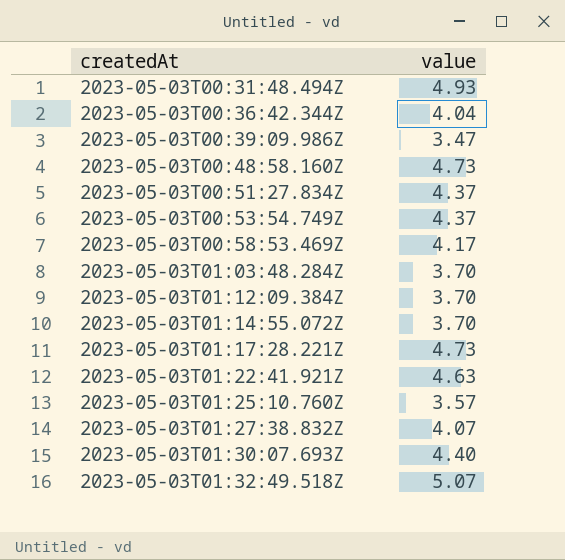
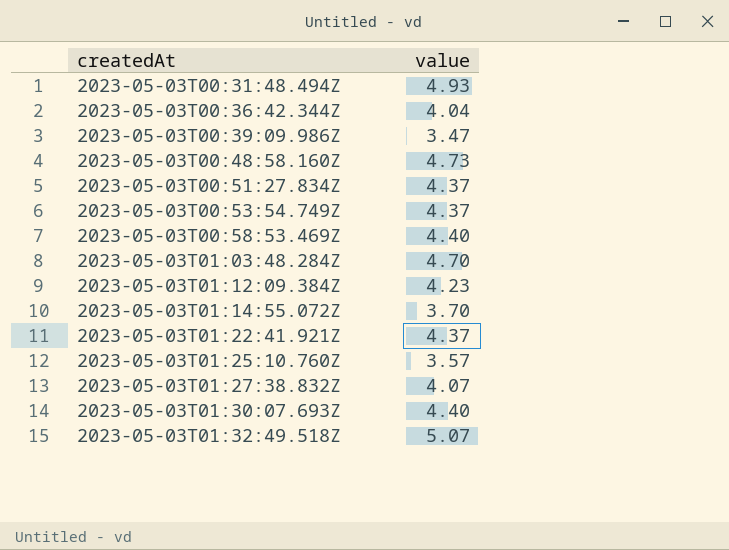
row 2023-05-03T01:17:28.221Z: 4.73 -> none
2023-05-03T00:58:53.469Z | value: 4.17 -> 4.40
2023-05-03T01:03:48.284Z | value: 3.70 -> 4.70
2023-05-03T01:12:09.384Z | value: 3.70 -> 4.23
2023-05-03T01:22:41.921Z | value: 4.63 -> 4.37

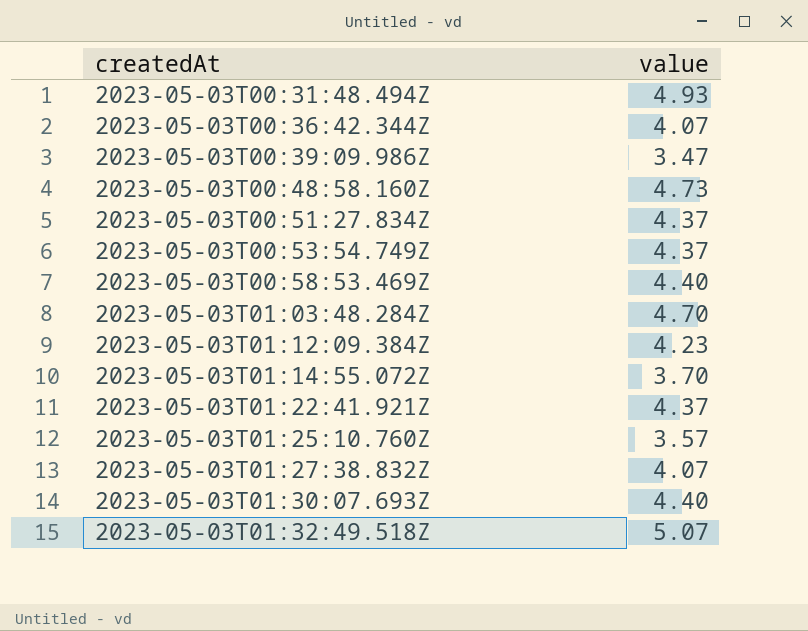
2023-05-03T00:36:42.344Z | value: 4.04 -> 4.07

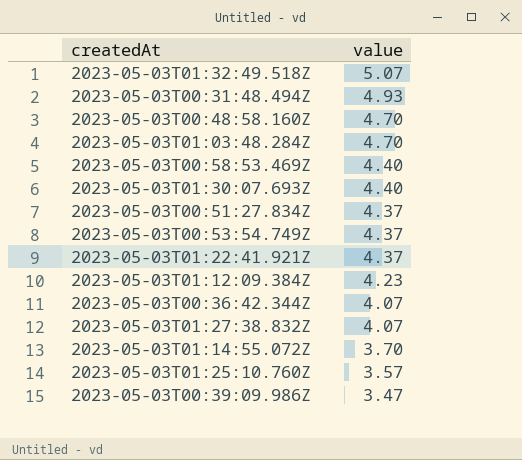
row order: createdAt ascending -> value descending
2023-05-03T00:48:58.160Z | value: 4.73 -> 4.70

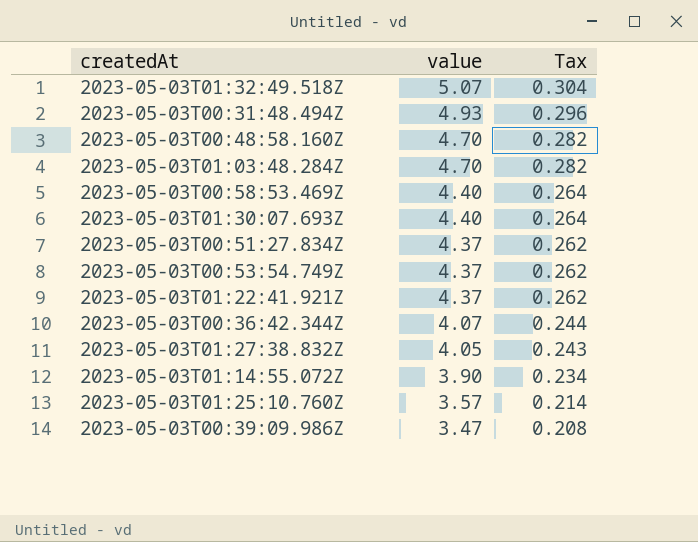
column Tax | formula: none -> [value] * 0.06
row 2023-05-03T01:12:09.384Z: 4.23 -> none
2023-05-03T01:27:38.832Z | value: 4.07 -> 4.05
2023-05-03T01:14:55.072Z | value: 3.70 -> 3.90

